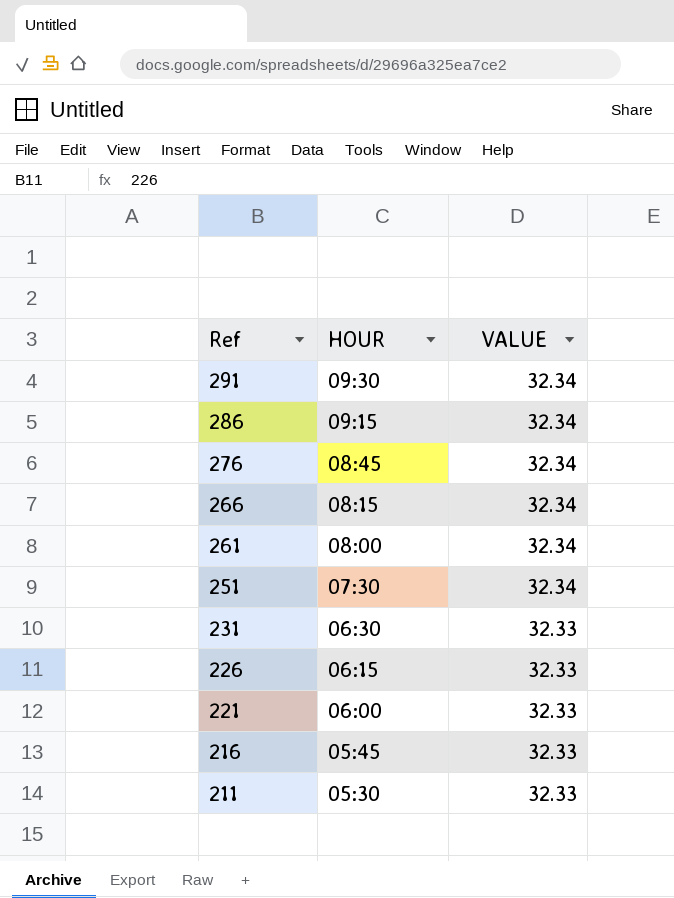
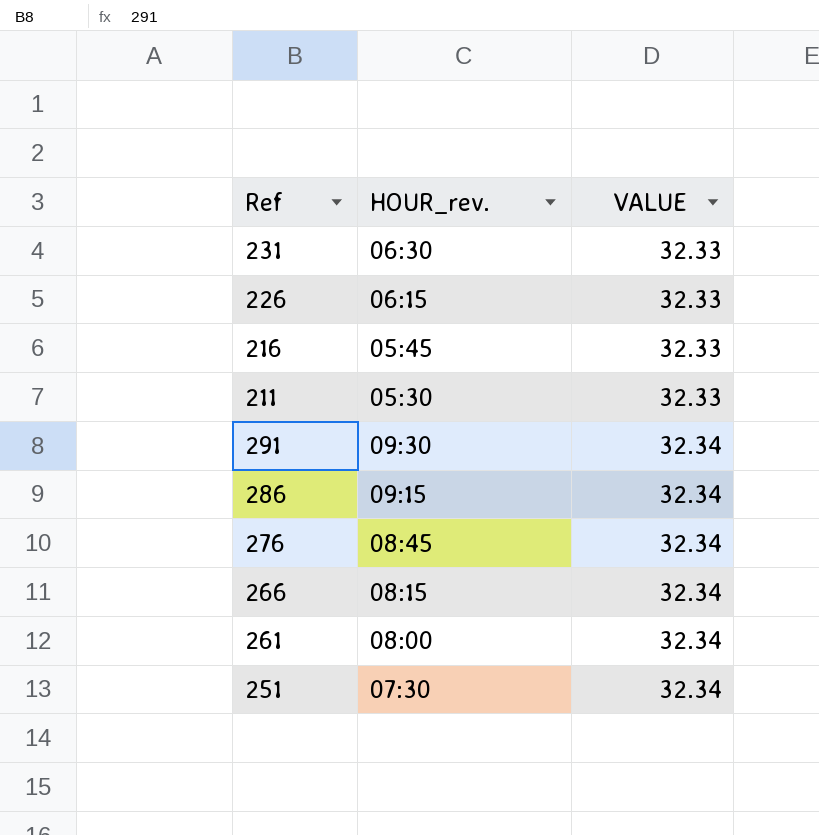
row order: Ref descending -> VALUE ascending
column name: HOUR -> HOUR_rev.
row 221: 06:00 | 32.33 -> none

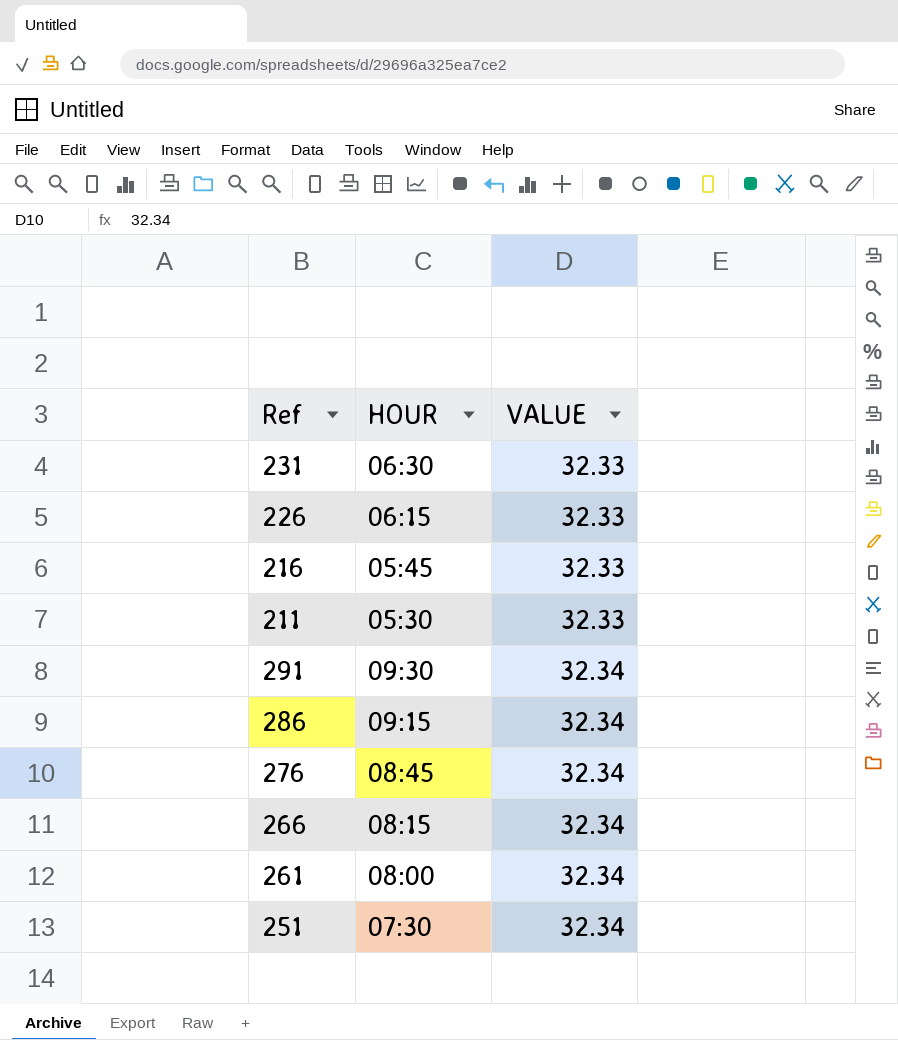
column name: HOUR_rev. -> HOUR

